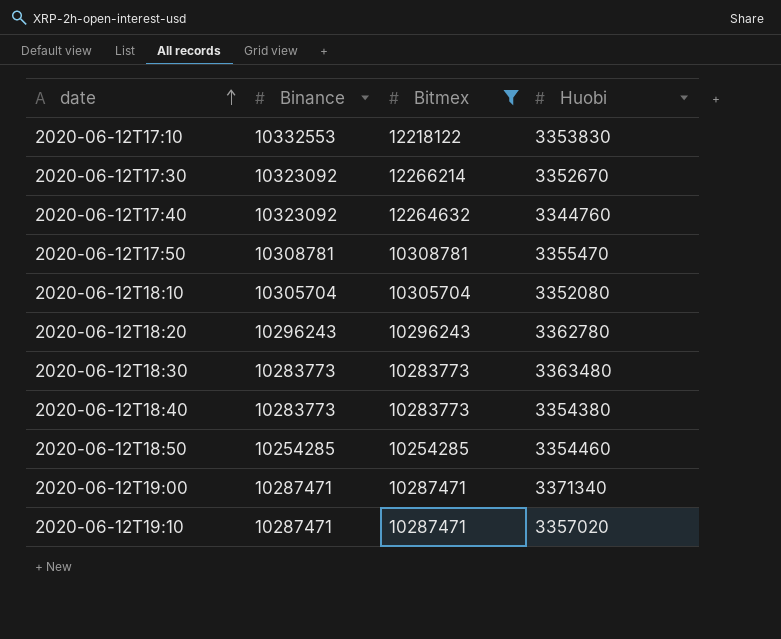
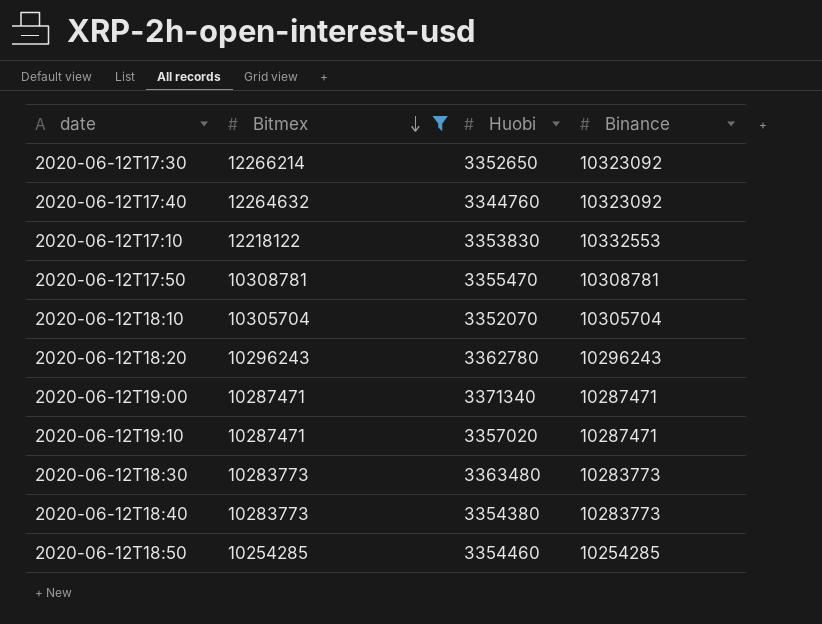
row order: date ascending -> Bitmex descending
column Binance | position: 2 -> 4
2020-06-12T17:30 | Huobi: 3352670 -> 3352650
2020-06-12T18:10 | Huobi: 3352080 -> 3352070

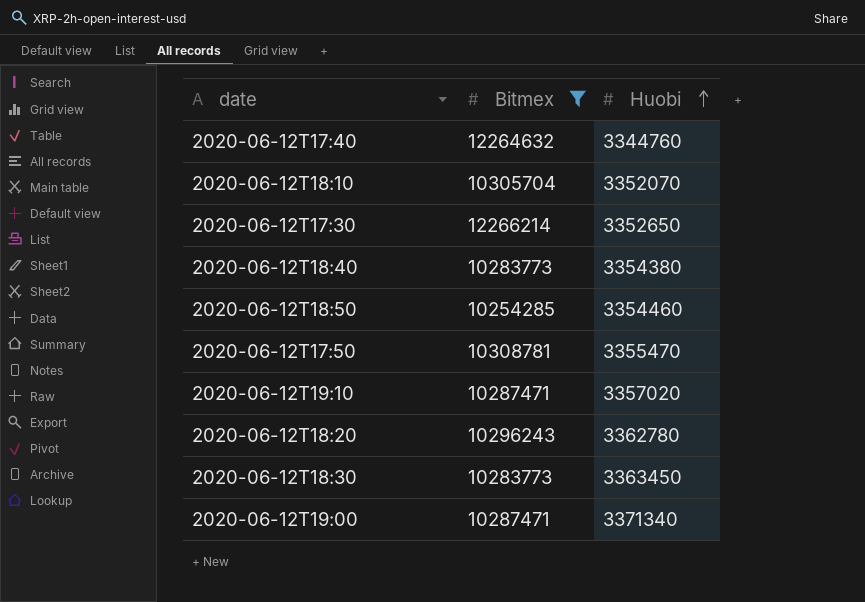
row order: Bitmex descending -> Huobi ascending
column Binance | position: 4 -> none
row 2020-06-12T17:10: 12218122 | 3353830 | 10332553 -> none
2020-06-12T18:30 | Huobi: 3363480 -> 3363450

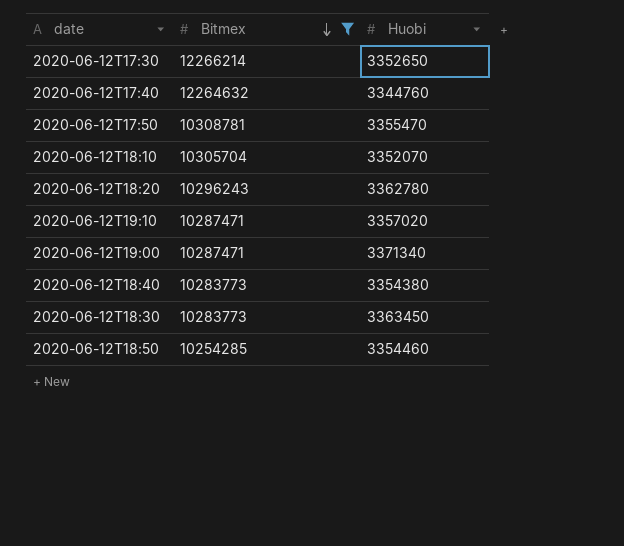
row order: Huobi ascending -> Bitmex descending

